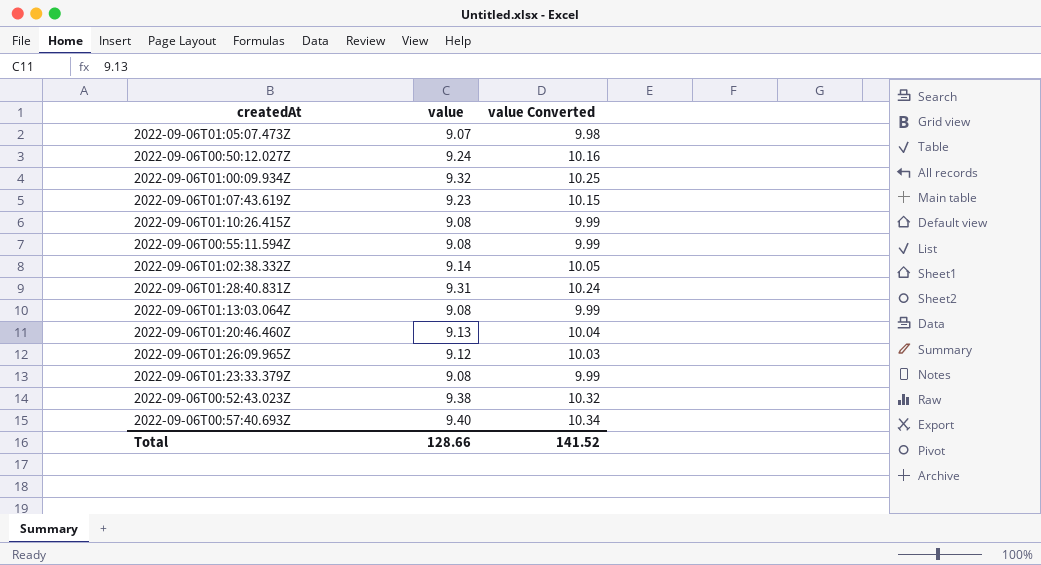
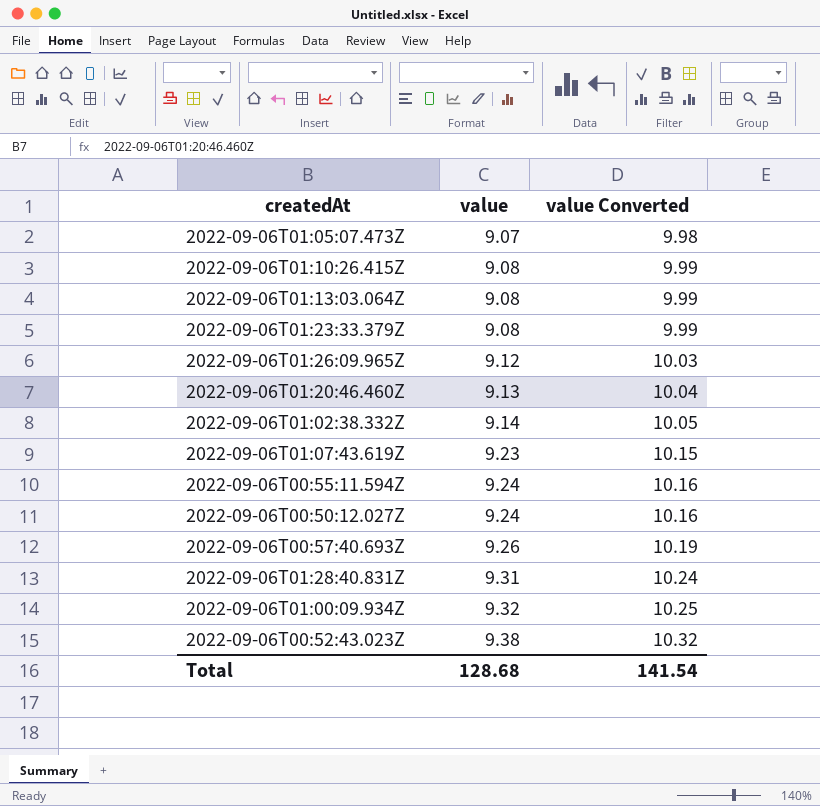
row order: none -> value ascending
2022-09-06T00:55:11.594Z | value: 9.08 -> 9.24
2022-09-06T00:55:11.594Z | value Converted: 9.99 -> 10.16
2022-09-06T00:57:40.693Z | value: 9.40 -> 9.26
2022-09-06T00:57:40.693Z | value Converted: 10.34 -> 10.19
Total | value: 128.66 -> 128.68
Total | value Converted: 141.52 -> 141.54

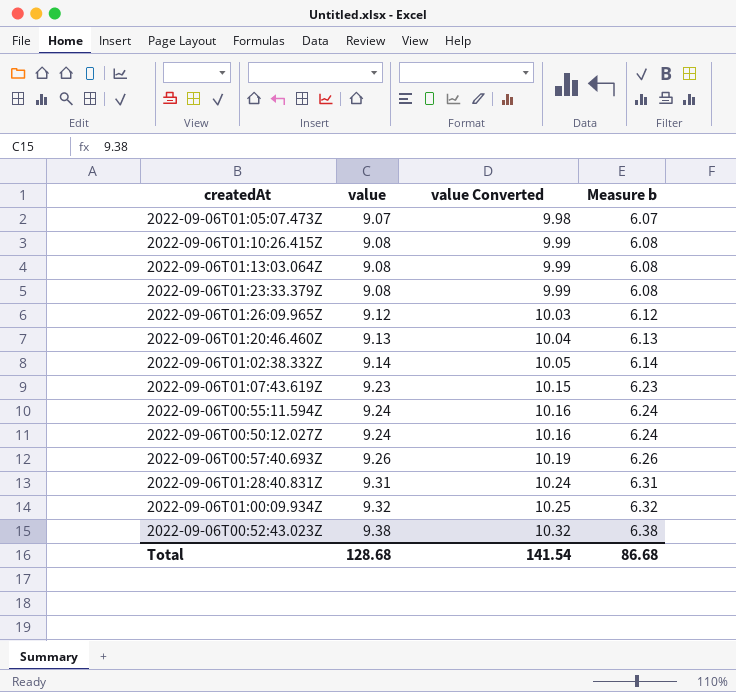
column Measure b | formula: none -> [value] - 3

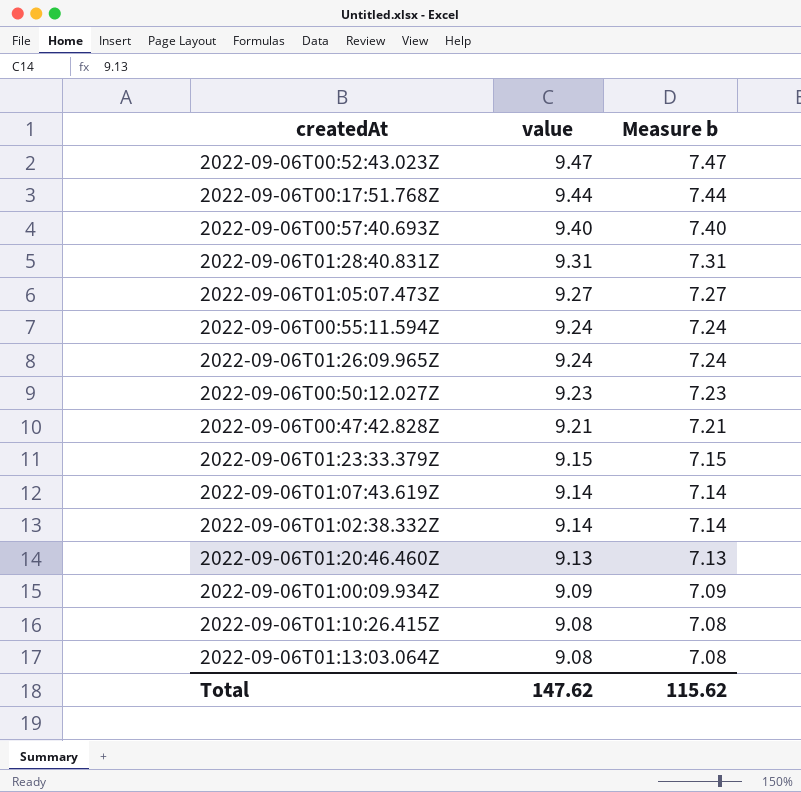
row order: value ascending -> value descending
column value Converted | formula: [value] * 1.1 -> none
column Measure b | formula: [value] - 3 -> [value] - 2
2022-09-06T00:52:43.023Z | value: 9.38 -> 9.47
row 2022-09-06T00:17:51.768Z: none -> 9.44 | 7.44
2022-09-06T00:57:40.693Z | value: 9.26 -> 9.40
2022-09-06T01:05:07.473Z | value: 9.07 -> 9.27
2022-09-06T01:26:09.965Z | value: 9.12 -> 9.24
2022-09-06T00:50:12.027Z | value: 9.24 -> 9.23
row 2022-09-06T00:47:42.828Z: none -> 9.21 | 7.21
2022-09-06T01:23:33.379Z | value: 9.08 -> 9.15
2022-09-06T01:07:43.619Z | value: 9.23 -> 9.14
2022-09-06T01:00:09.934Z | value: 9.32 -> 9.09
Total | value: 128.68 -> 147.62
Total | Measure b: 86.68 -> 115.62

